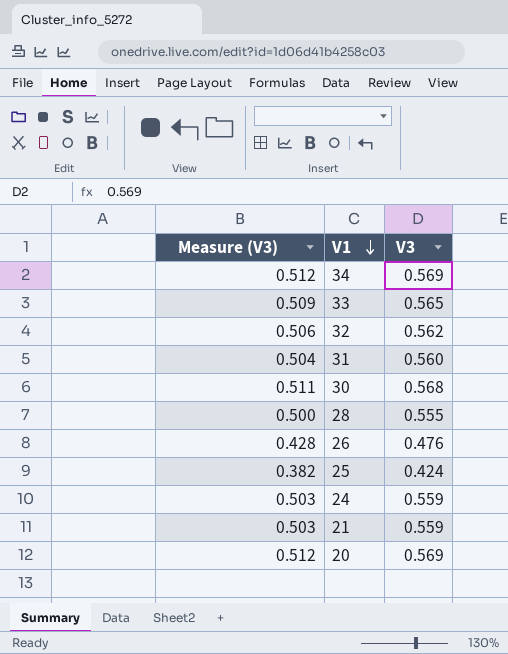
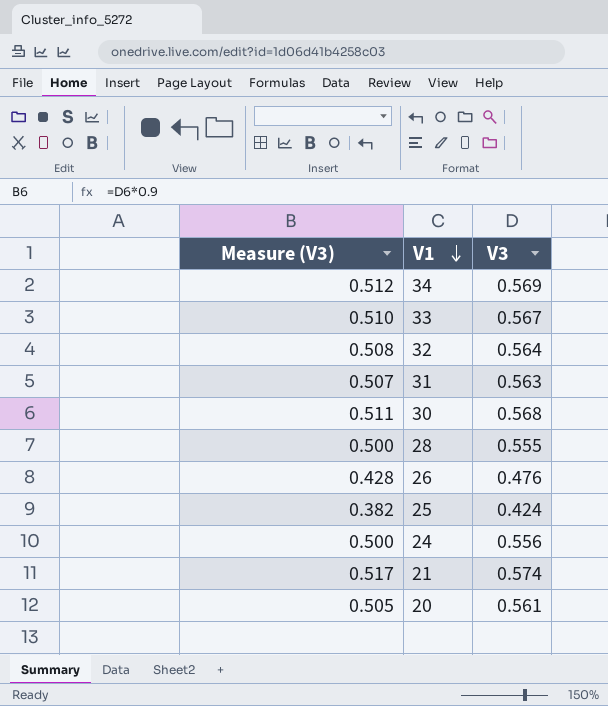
33 | Measure (V3): 0.509 -> 0.510
33 | V3: 0.565 -> 0.567
32 | Measure (V3): 0.506 -> 0.508
32 | V3: 0.562 -> 0.564
31 | Measure (V3): 0.504 -> 0.507
31 | V3: 0.560 -> 0.563
24 | Measure (V3): 0.503 -> 0.500
24 | V3: 0.559 -> 0.556
21 | Measure (V3): 0.503 -> 0.517
21 | V3: 0.559 -> 0.574
20 | Measure (V3): 0.512 -> 0.505
20 | V3: 0.569 -> 0.561

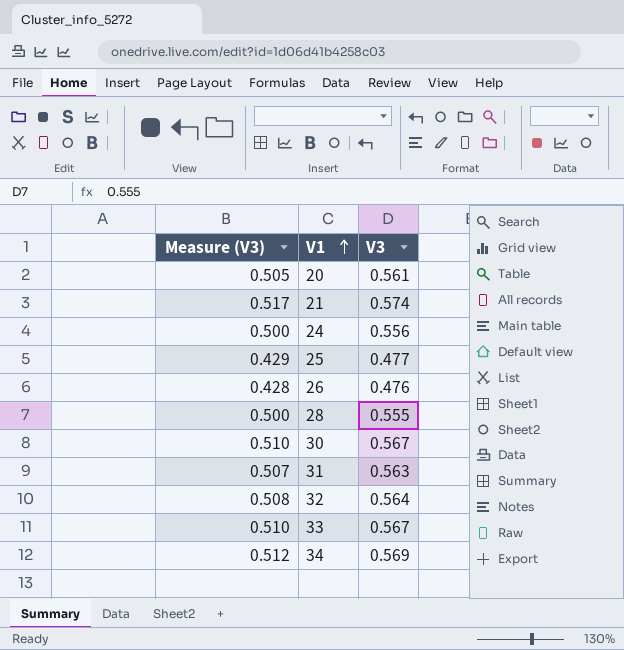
row order: V1 descending -> V1 ascending
25 | Measure (V3): 0.382 -> 0.429
25 | V3: 0.424 -> 0.477
30 | Measure (V3): 0.511 -> 0.510
30 | V3: 0.568 -> 0.567

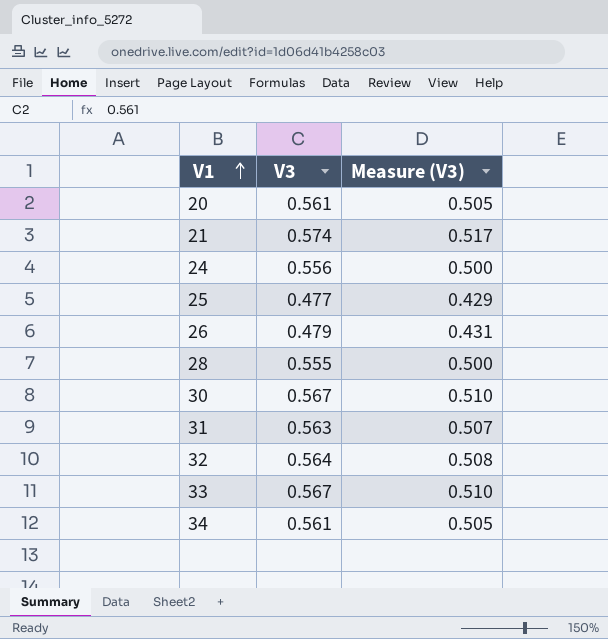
column Measure (V3) | position: 1 -> 3
26 | V3: 0.476 -> 0.479
26 | Measure (V3): 0.428 -> 0.431
34 | V3: 0.569 -> 0.561
34 | Measure (V3): 0.512 -> 0.505

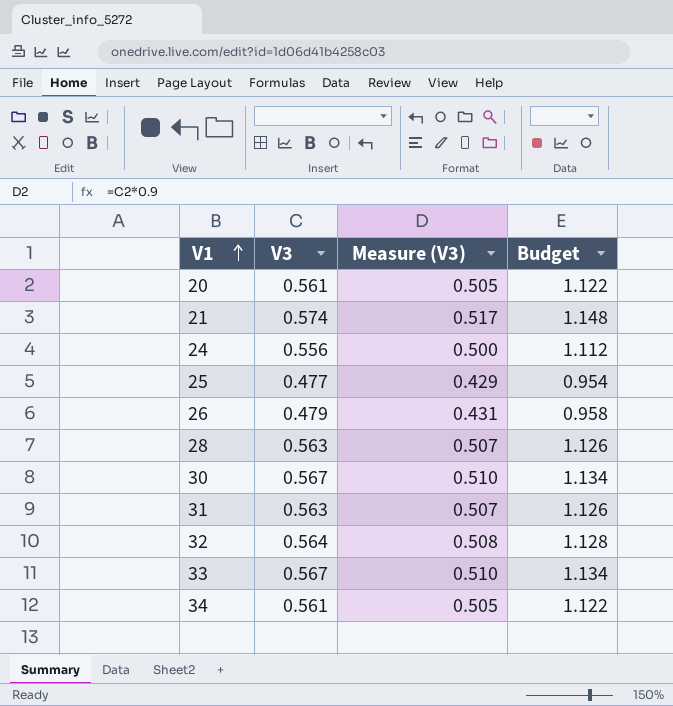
column Budget | formula: none -> [V3] * 2
28 | V3: 0.555 -> 0.563
28 | Measure (V3): 0.500 -> 0.507

